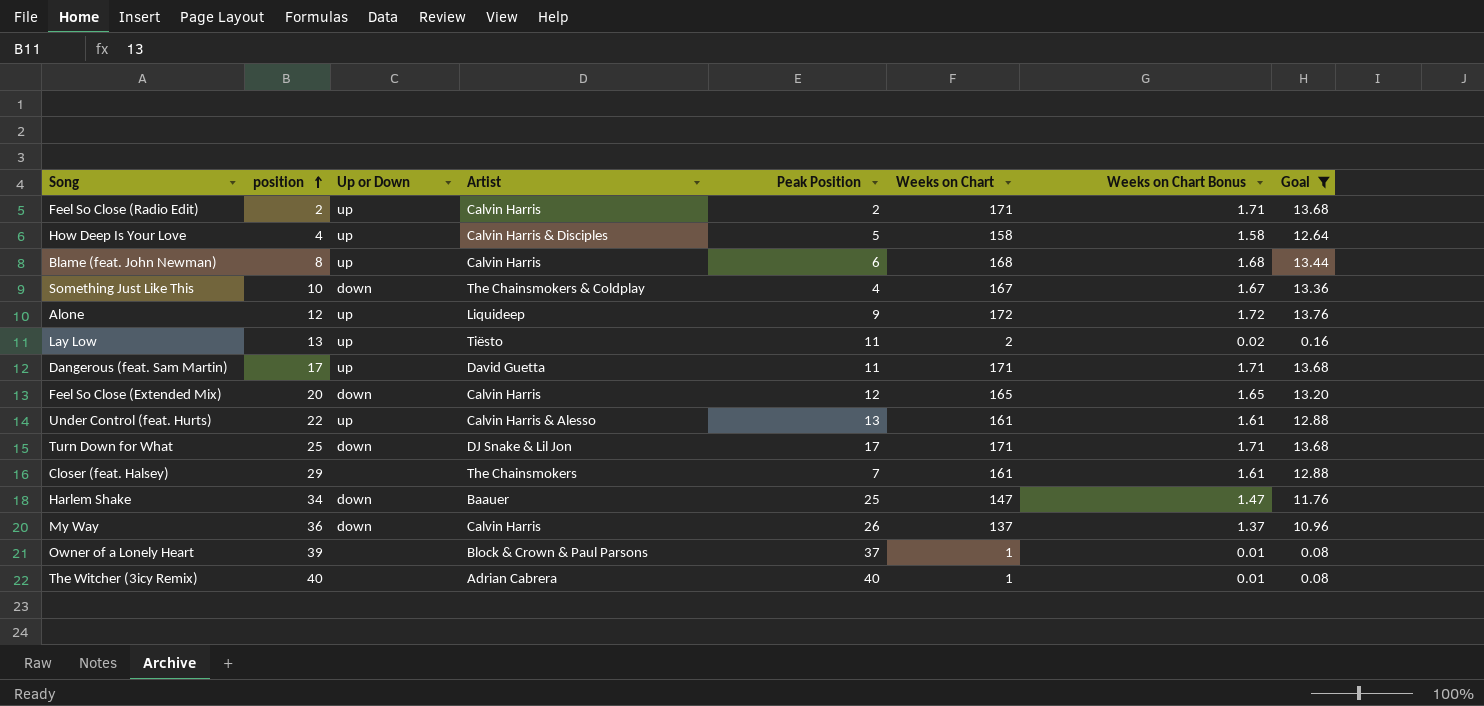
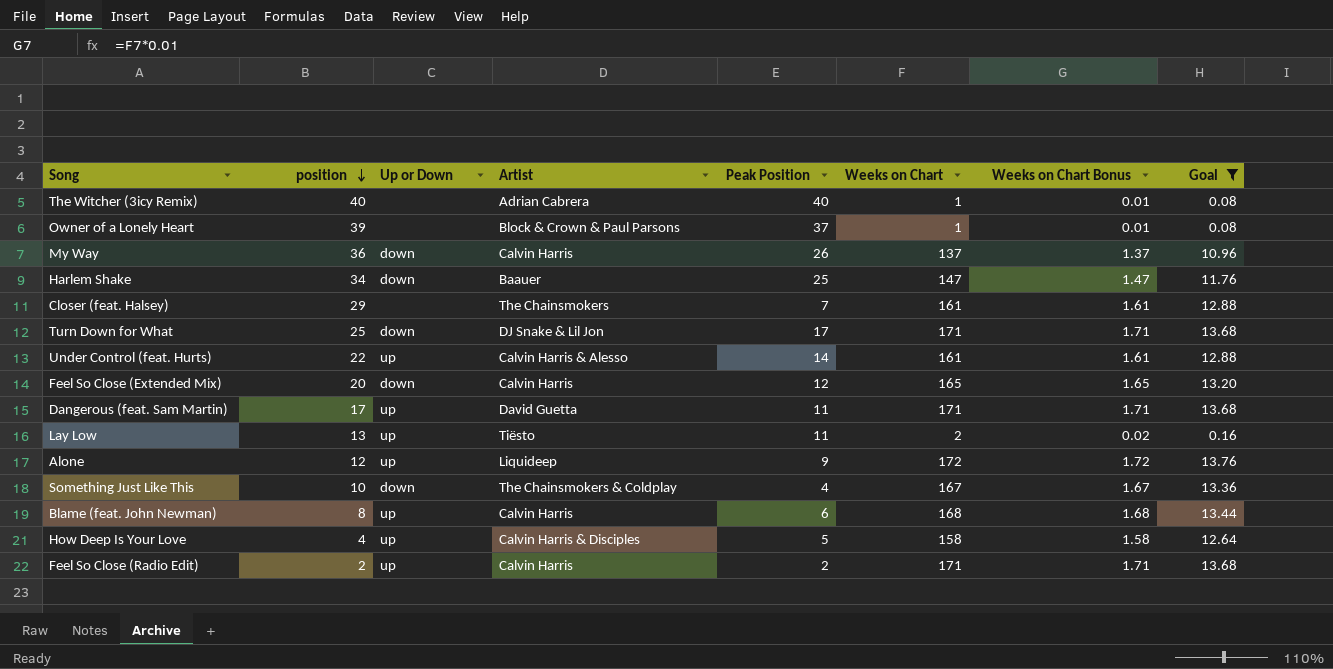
row order: position ascending -> position descending
Under Control (feat. Hurts) | Peak Position: 13 -> 14

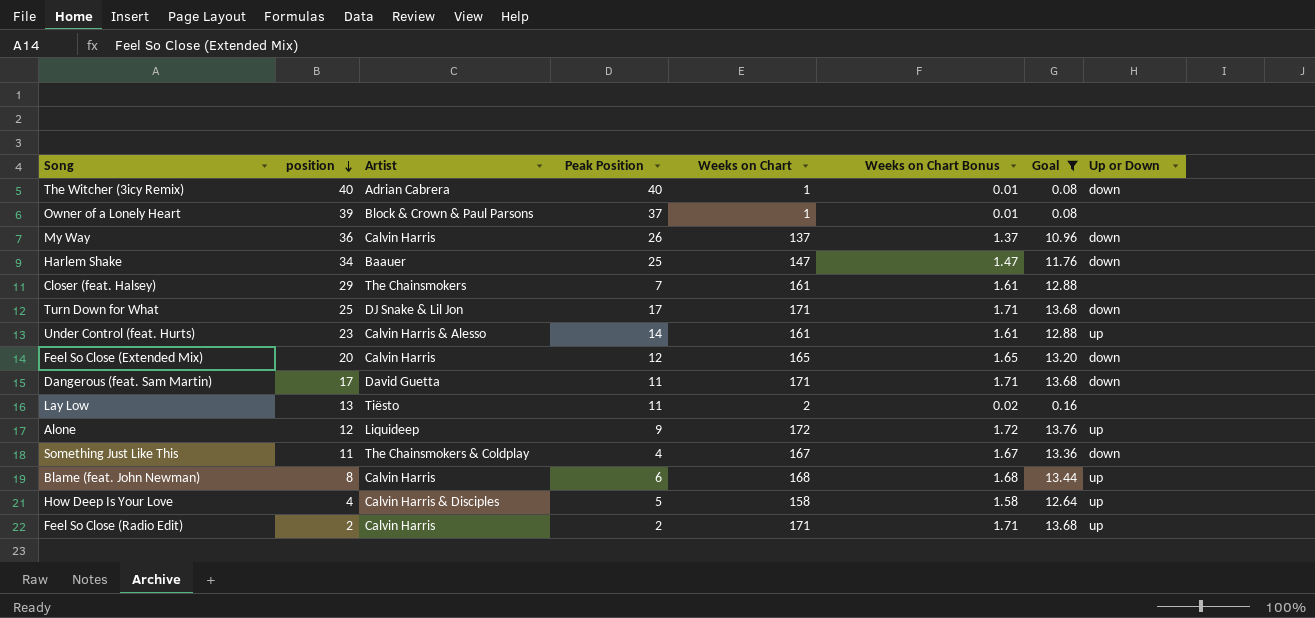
column Up or Down | position: 3 -> 8
The Witcher (3icy Remix) | Up or Down: none -> down
Under Control (feat. Hurts) | position: 22 -> 23
Dangerous (feat. Sam Martin) | Up or Down: up -> down
Lay Low | Up or Down: up -> none
Something Just Like This | position: 10 -> 11

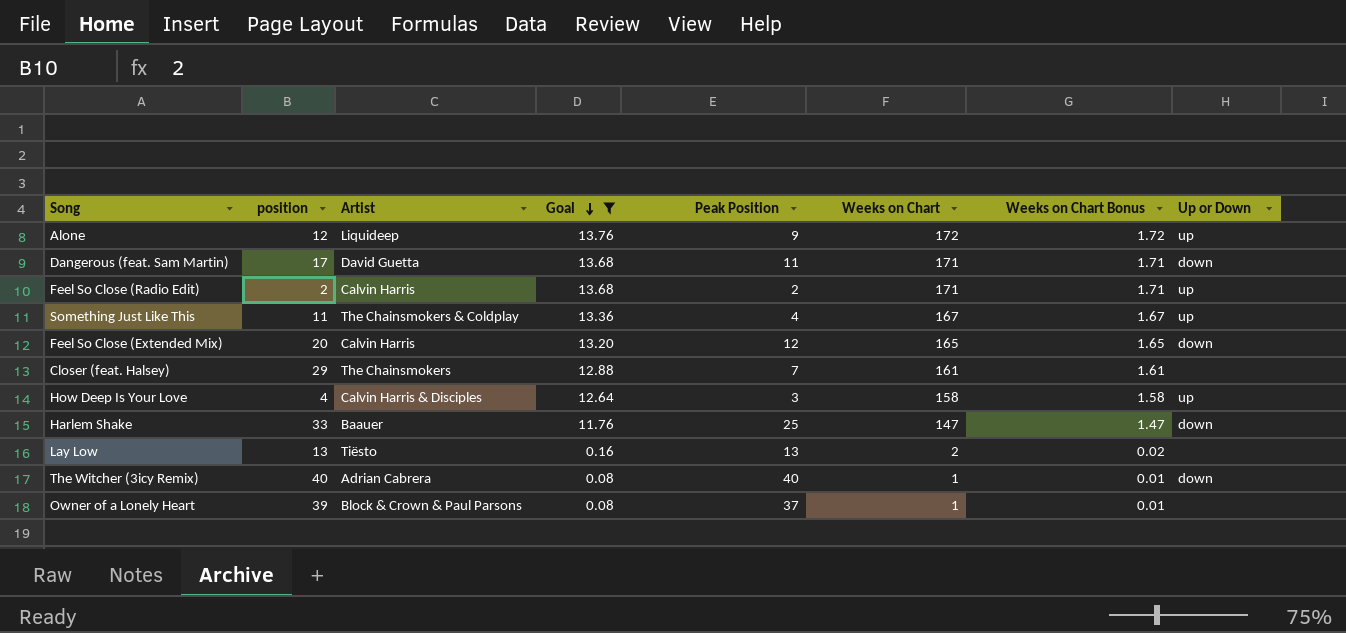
row order: position descending -> Goal descending
column Goal | position: 7 -> 4
row My Way: 36 | Calvin Harris | 26 | 137 | 1.37 | 10.96 | down -> none
row Turn Down for What: 25 | DJ Snake & Lil Jon | 17 | 171 | 1.71 | 13.68 | down -> none
row Under Control (feat. Hurts): 23 | Calvin Harris & Alesso | 14 | 161 | 1.61 | 12.88 | up -> none
row Blame (feat. John Newman): 8 | Calvin Harris | 6 | 168 | 1.68 | 13.44 | up -> none
Something Just Like This | Up or Down: down -> up
How Deep Is Your Love | Peak Position: 5 -> 3
Harlem Shake | position: 34 -> 33
Lay Low | Peak Position: 11 -> 13

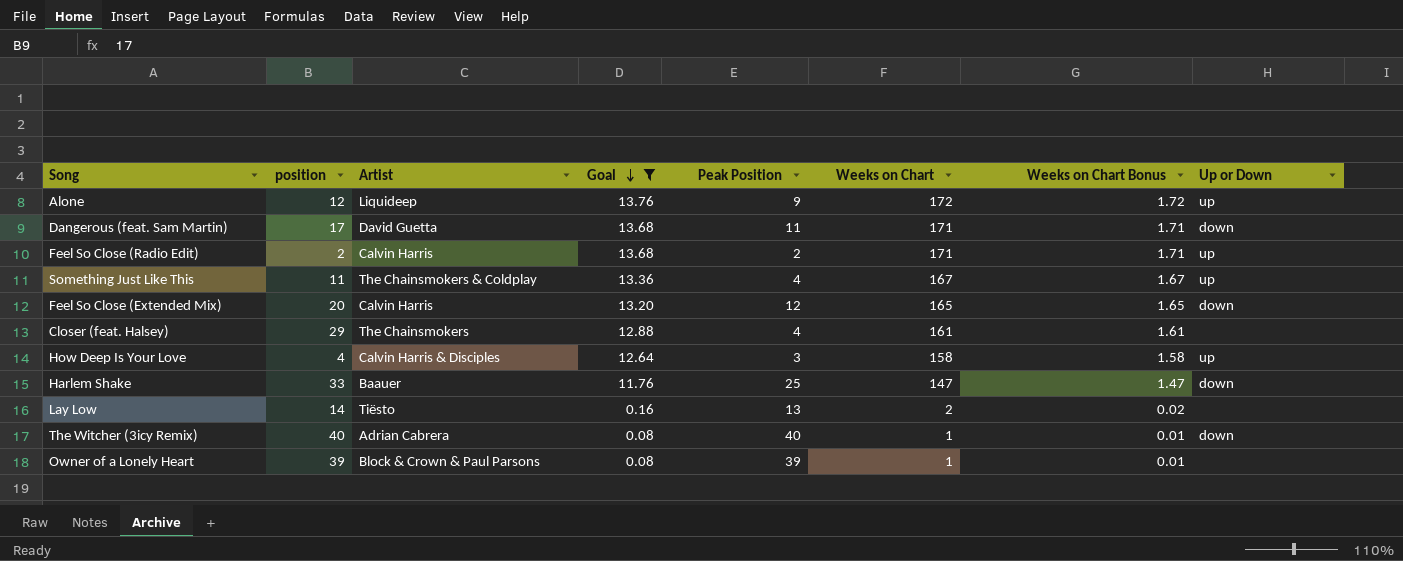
Closer (feat. Halsey) | Peak Position: 7 -> 4
Lay Low | position: 13 -> 14
Owner of a Lonely Heart | Peak Position: 37 -> 39

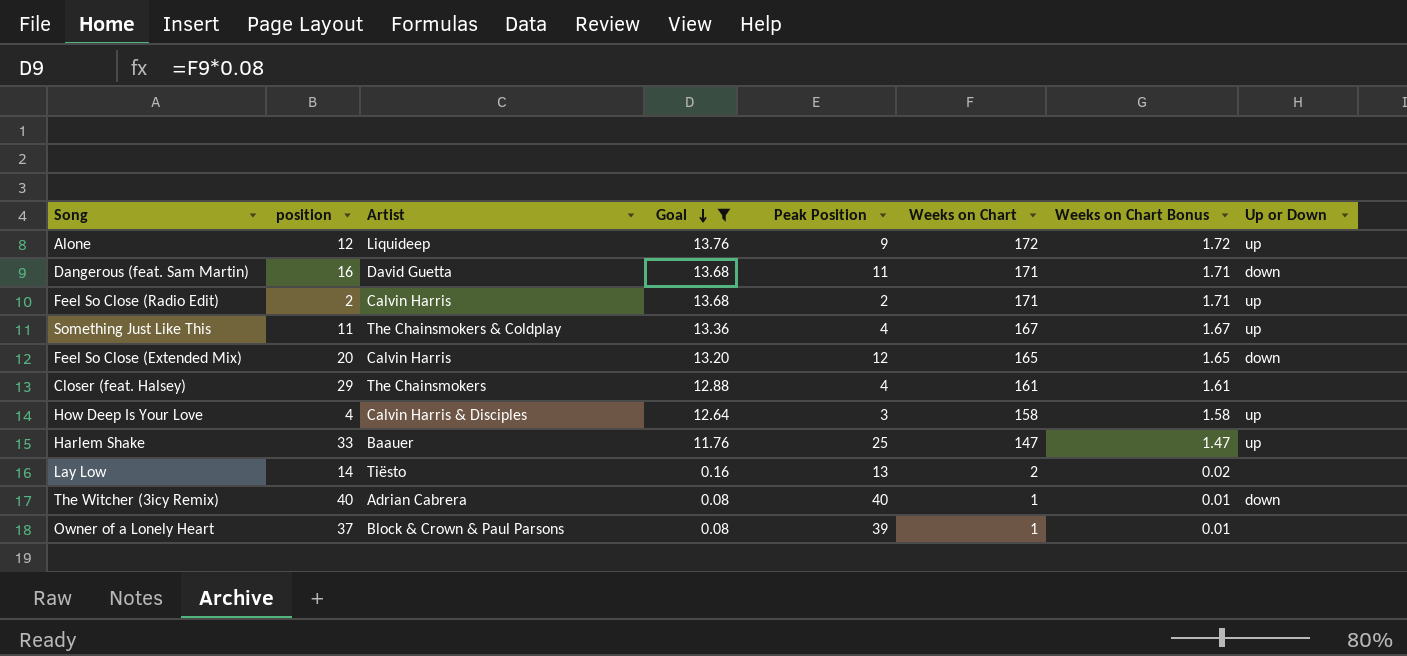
Dangerous (feat. Sam Martin) | position: 17 -> 16
Harlem Shake | Up or Down: down -> up
Owner of a Lonely Heart | position: 39 -> 37

